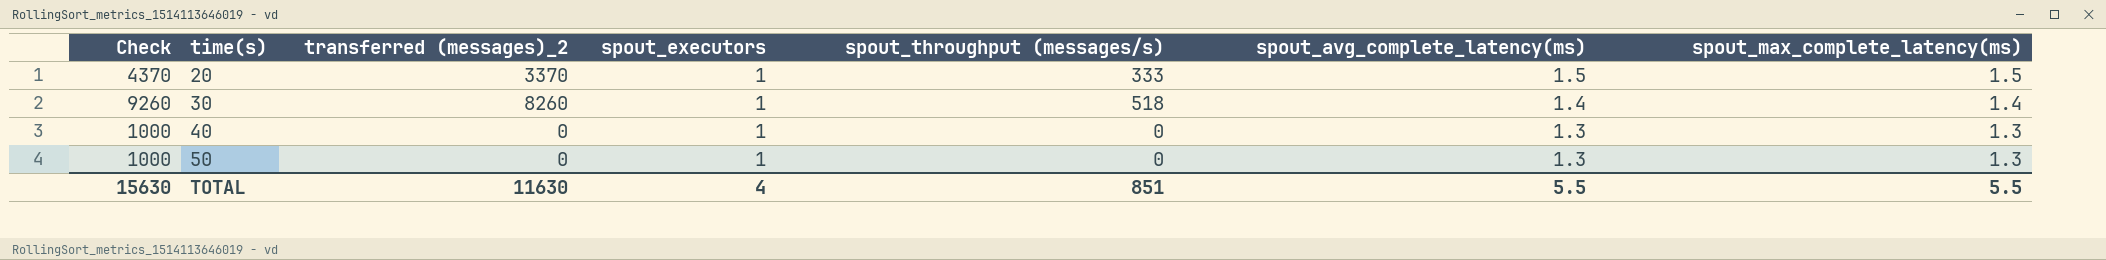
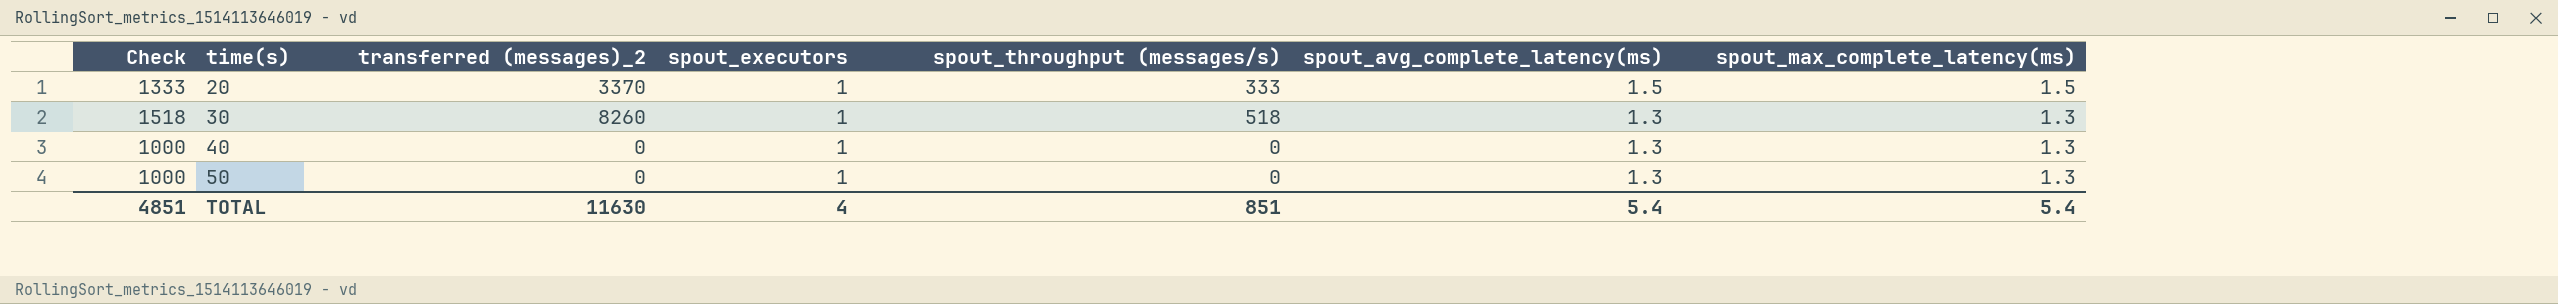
column Check | formula: [transferred (messages)_2] + 1000 -> [spout_throughput (messages/s)] + 1000
30 | spout_avg_complete_latency(ms): 1.4 -> 1.3
30 | spout_max_complete_latency(ms): 1.4 -> 1.3
TOTAL | Check: 15630 -> 4851
TOTAL | spout_avg_complete_latency(ms): 5.5 -> 5.4
TOTAL | spout_max_complete_latency(ms): 5.5 -> 5.4

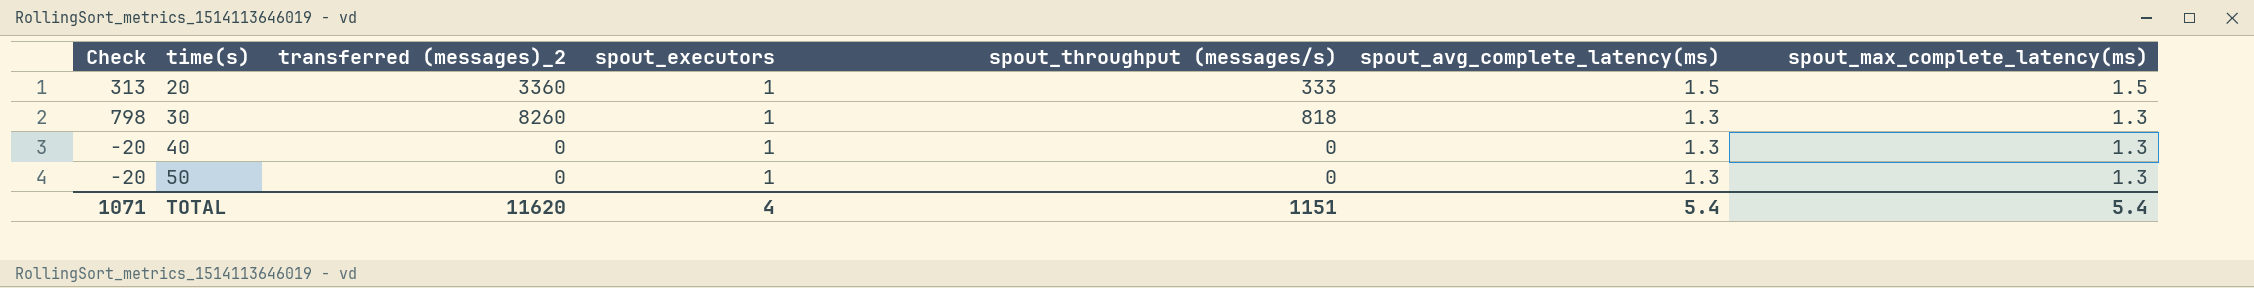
column Check | formula: [spout_throughput (messages/s)] + 1000 -> [spout_throughput (messages/s)] - 20
20 | transferred (messages)_2: 3370 -> 3360
30 | spout_throughput (messages/s): 518 -> 818
TOTAL | Check: 4851 -> 1071
TOTAL | transferred (messages)_2: 11630 -> 11620
TOTAL | spout_throughput (messages/s): 851 -> 1151

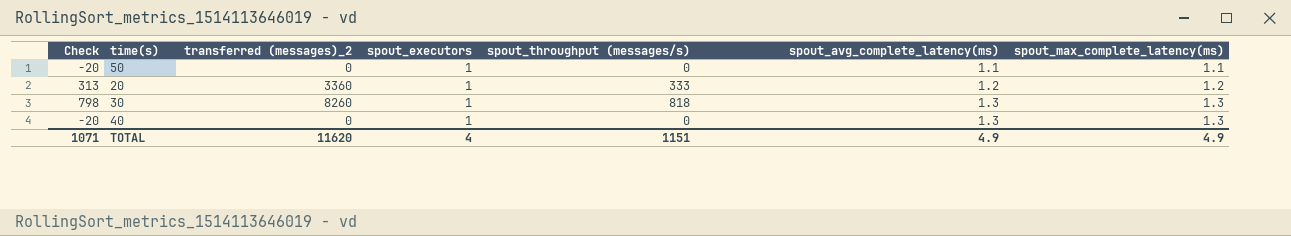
row order: time(s) ascending -> spout_avg_complete_latency(ms) ascending
50 | spout_avg_complete_latency(ms): 1.3 -> 1.1
50 | spout_max_complete_latency(ms): 1.3 -> 1.1
20 | spout_avg_complete_latency(ms): 1.5 -> 1.2
20 | spout_max_complete_latency(ms): 1.5 -> 1.2
TOTAL | spout_avg_complete_latency(ms): 5.4 -> 4.9
TOTAL | spout_max_complete_latency(ms): 5.4 -> 4.9

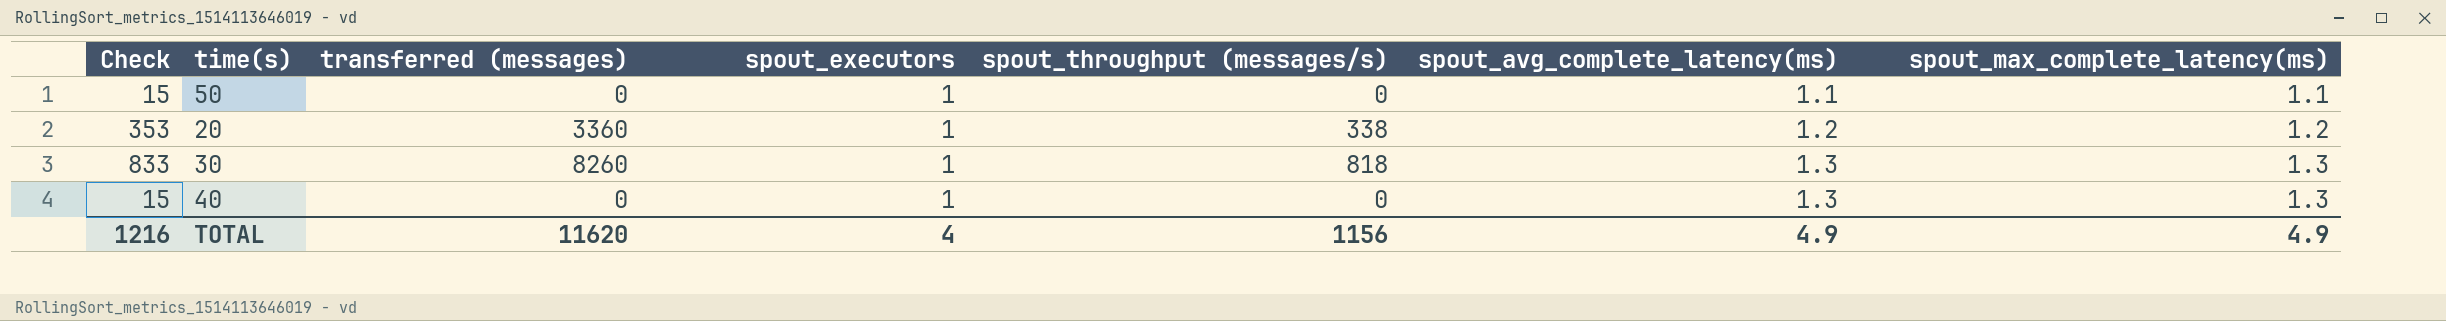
column Check | formula: [spout_throughput (messages/s)] - 20 -> [spout_throughput (messages/s)] + 15
column name: transferred (messages)_2 -> transferred (messages)
20 | spout_throughput (messages/s): 333 -> 338
TOTAL | Check: 1071 -> 1216
TOTAL | spout_throughput (messages/s): 1151 -> 1156

